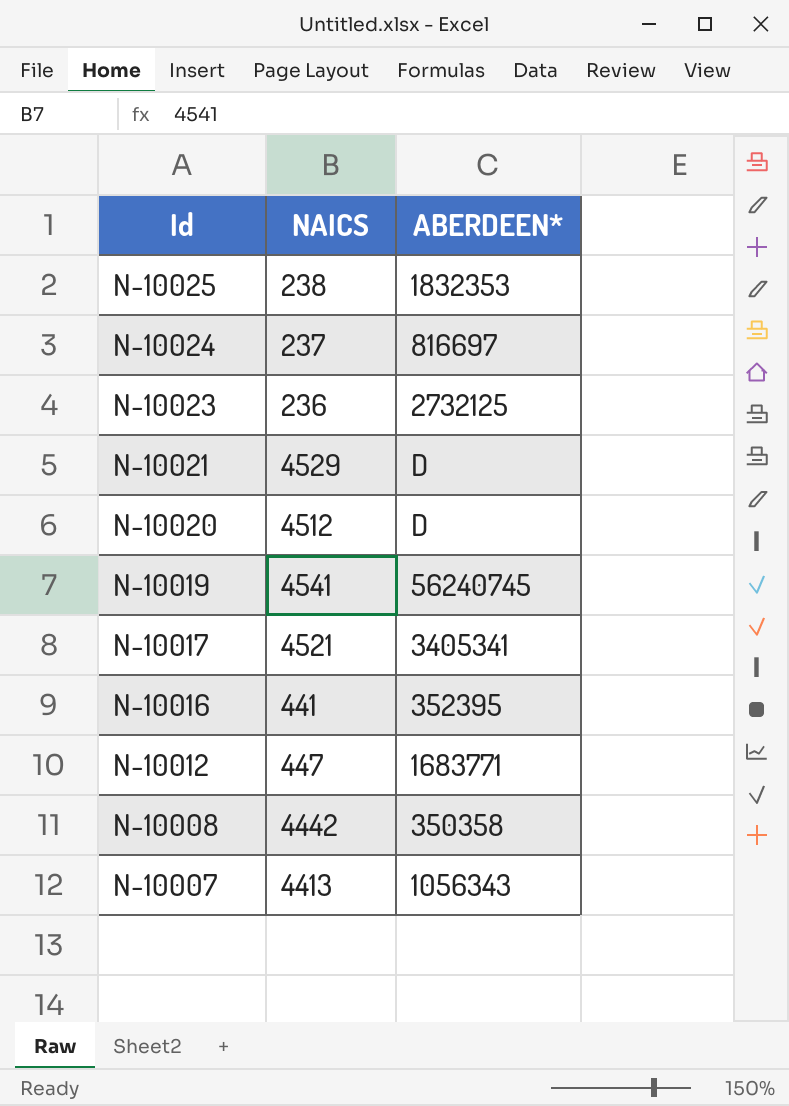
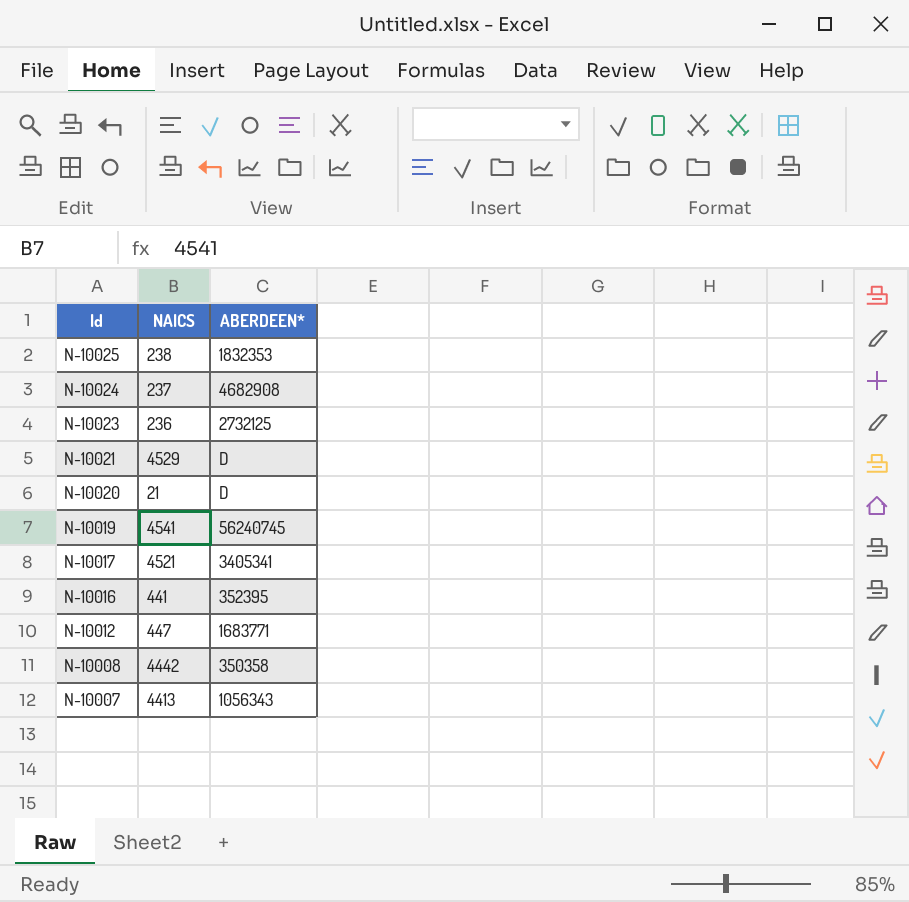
N-10024 | ABERDEEN*: 816697 -> 4682908
N-10020 | NAICS: 4512 -> 21

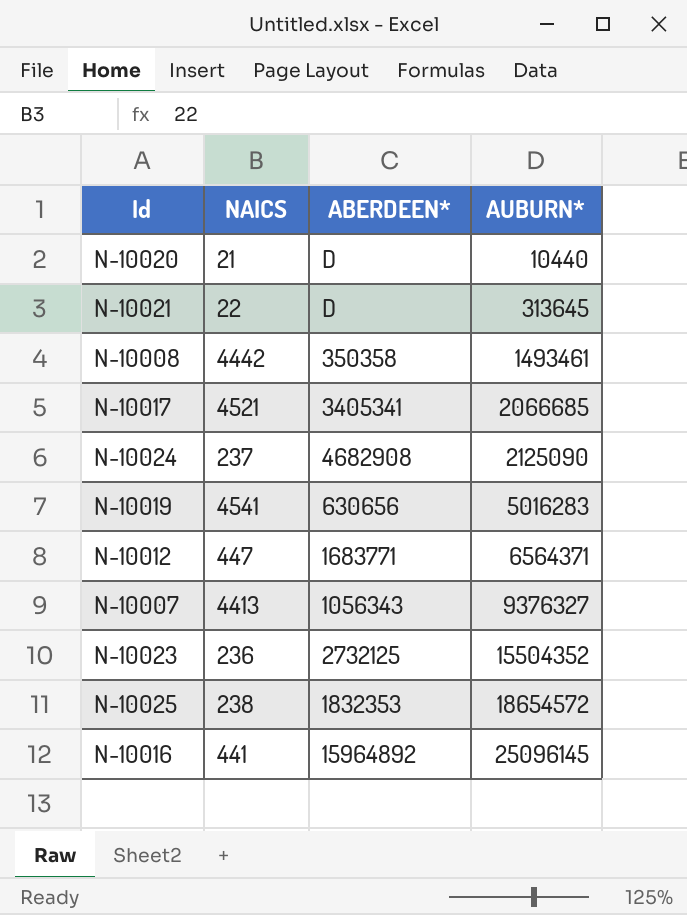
row order: Id descending -> AUBURN* ascending
column AUBURN* | position: none -> 4
N-10021 | NAICS: 4529 -> 22
N-10019 | ABERDEEN*: 56240745 -> 630656
N-10016 | ABERDEEN*: 352395 -> 15964892

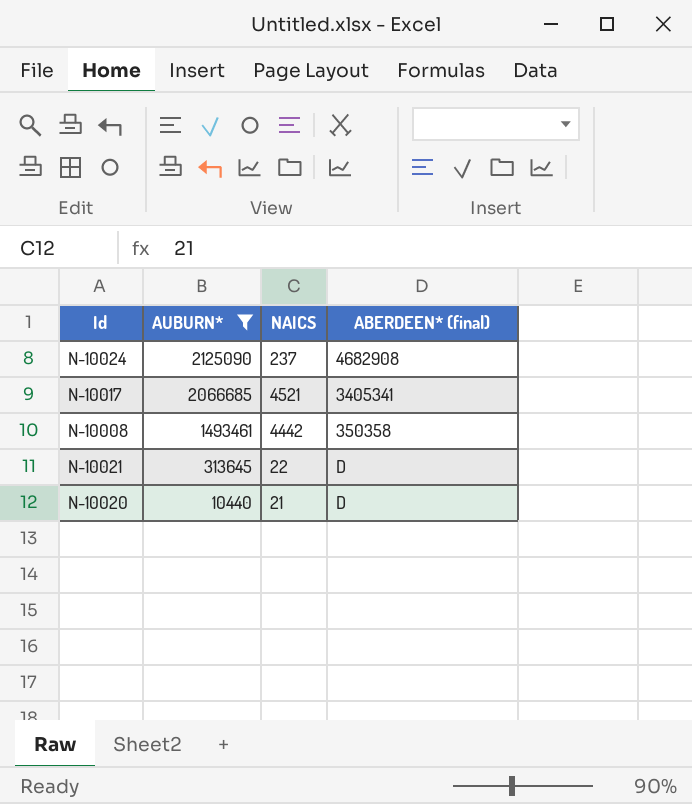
filter: none -> AUBURN* <= 2125090
row order: AUBURN* ascending -> AUBURN* descending
column AUBURN* | position: 4 -> 2
column name: ABERDEEN* -> ABERDEEN* (final)

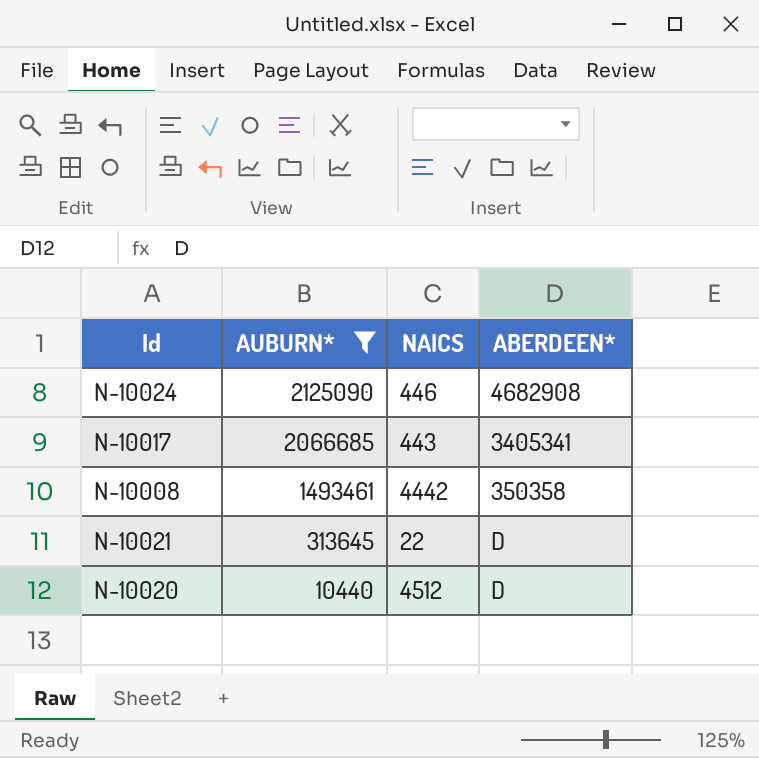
column name: ABERDEEN* (final) -> ABERDEEN*
N-10024 | NAICS: 237 -> 446
N-10017 | NAICS: 4521 -> 443
N-10020 | NAICS: 21 -> 4512

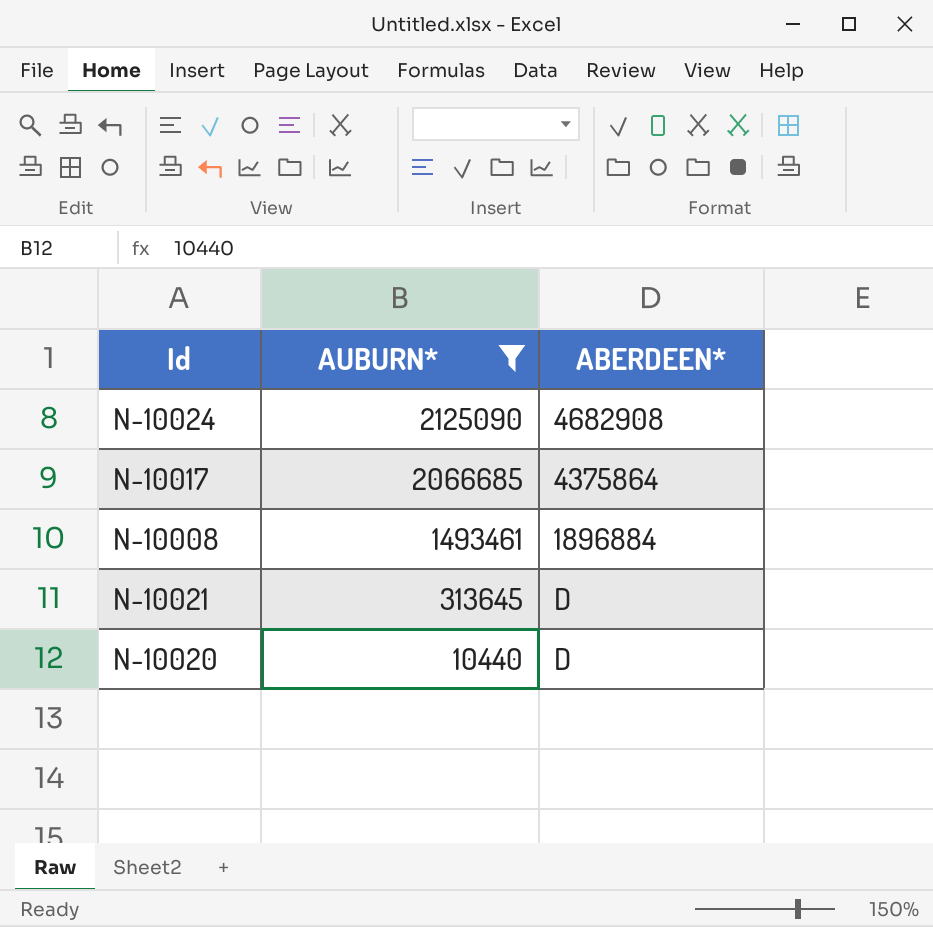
column NAICS | position: 3 -> none
N-10017 | ABERDEEN*: 3405341 -> 4375864
N-10008 | ABERDEEN*: 350358 -> 1896884

